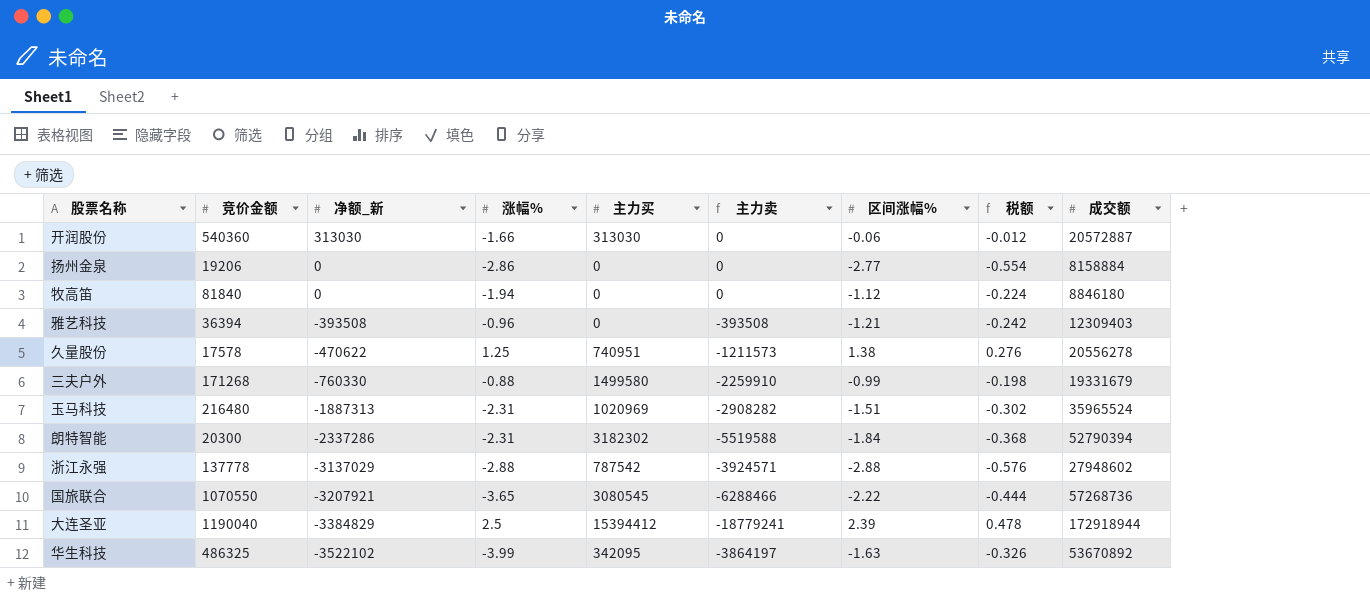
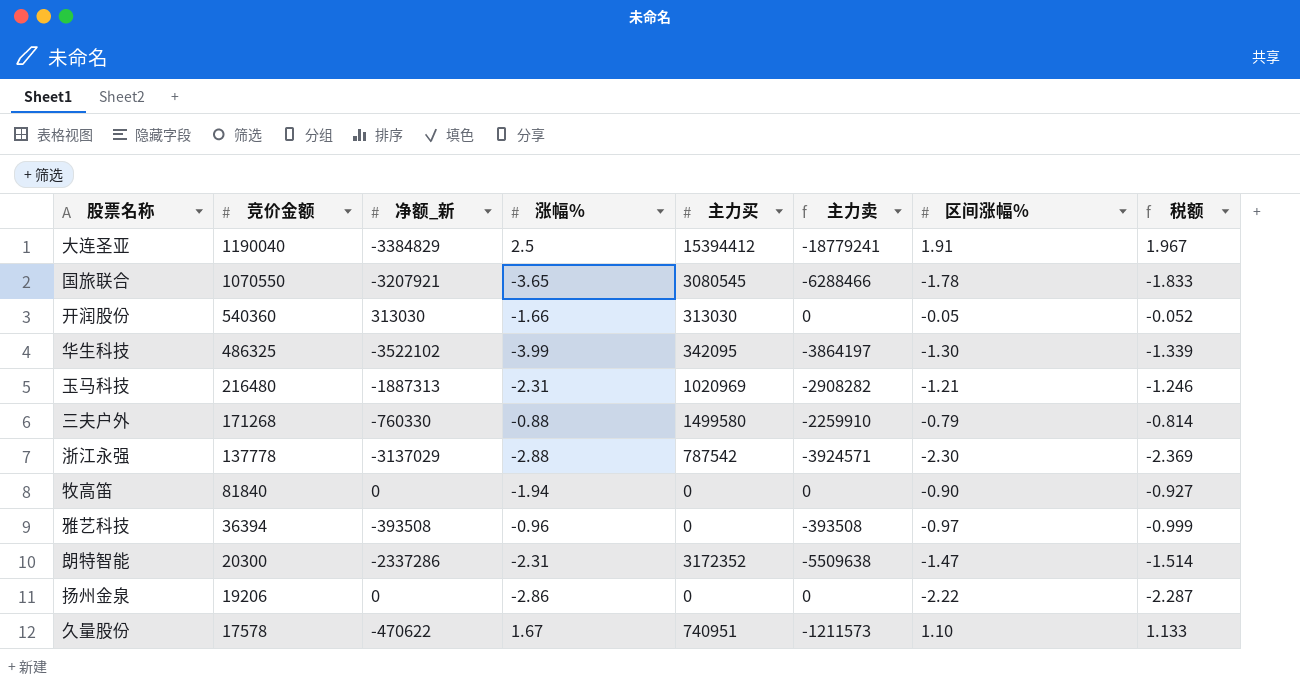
row order: 净额_新 descending -> 竞价金额 descending
column 成交额 | position: 9 -> none
column 税额 | formula: [区间涨幅%] * 0.2 -> [区间涨幅%] * 1.03
大连圣亚 | 区间涨幅%: 2.39 -> 1.91
国旅联合 | 区间涨幅%: -2.22 -> -1.78
开润股份 | 区间涨幅%: -0.06 -> -0.05
华生科技 | 区间涨幅%: -1.63 -> -1.30
玉马科技 | 区间涨幅%: -1.51 -> -1.21
三夫户外 | 区间涨幅%: -0.99 -> -0.79
浙江永强 | 区间涨幅%: -2.88 -> -2.30
牧高笛 | 区间涨幅%: -1.12 -> -0.90
雅艺科技 | 区间涨幅%: -1.21 -> -0.97
朗特智能 | 主力买: 3182302 -> 3172352
朗特智能 | 主力卖: -5519588 -> -5509638
朗特智能 | 区间涨幅%: -1.84 -> -1.47
扬州金泉 | 区间涨幅%: -2.77 -> -2.22
久量股份 | 涨幅%: 1.25 -> 1.67
久量股份 | 区间涨幅%: 1.38 -> 1.10

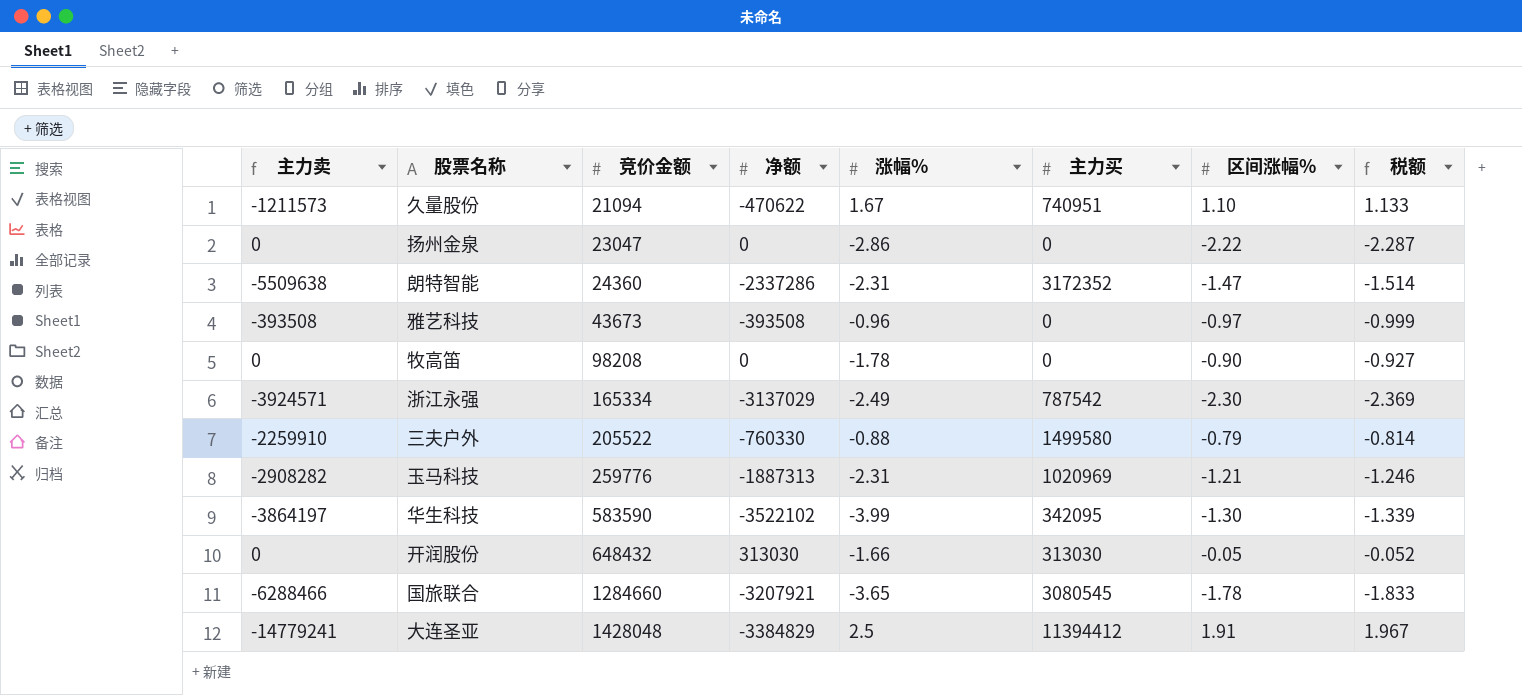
row order: 竞价金额 descending -> 竞价金额 ascending
column 主力卖 | position: 6 -> 1
column name: 净额_新 -> 净额
久量股份 | 竞价金额: 17578 -> 21094
扬州金泉 | 竞价金额: 19206 -> 23047
朗特智能 | 竞价金额: 20300 -> 24360
雅艺科技 | 竞价金额: 36394 -> 43673
牧高笛 | 竞价金额: 81840 -> 98208
牧高笛 | 涨幅%: -1.94 -> -1.78
浙江永强 | 竞价金额: 137778 -> 165334
浙江永强 | 涨幅%: -2.88 -> -2.49
三夫户外 | 竞价金额: 171268 -> 205522
玉马科技 | 竞价金额: 216480 -> 259776
华生科技 | 竞价金额: 486325 -> 583590
开润股份 | 竞价金额: 540360 -> 648432
国旅联合 | 竞价金额: 1070550 -> 1284660
大连圣亚 | 主力卖: -18779241 -> -14779241
大连圣亚 | 竞价金额: 1190040 -> 1428048
大连圣亚 | 主力买: 15394412 -> 11394412

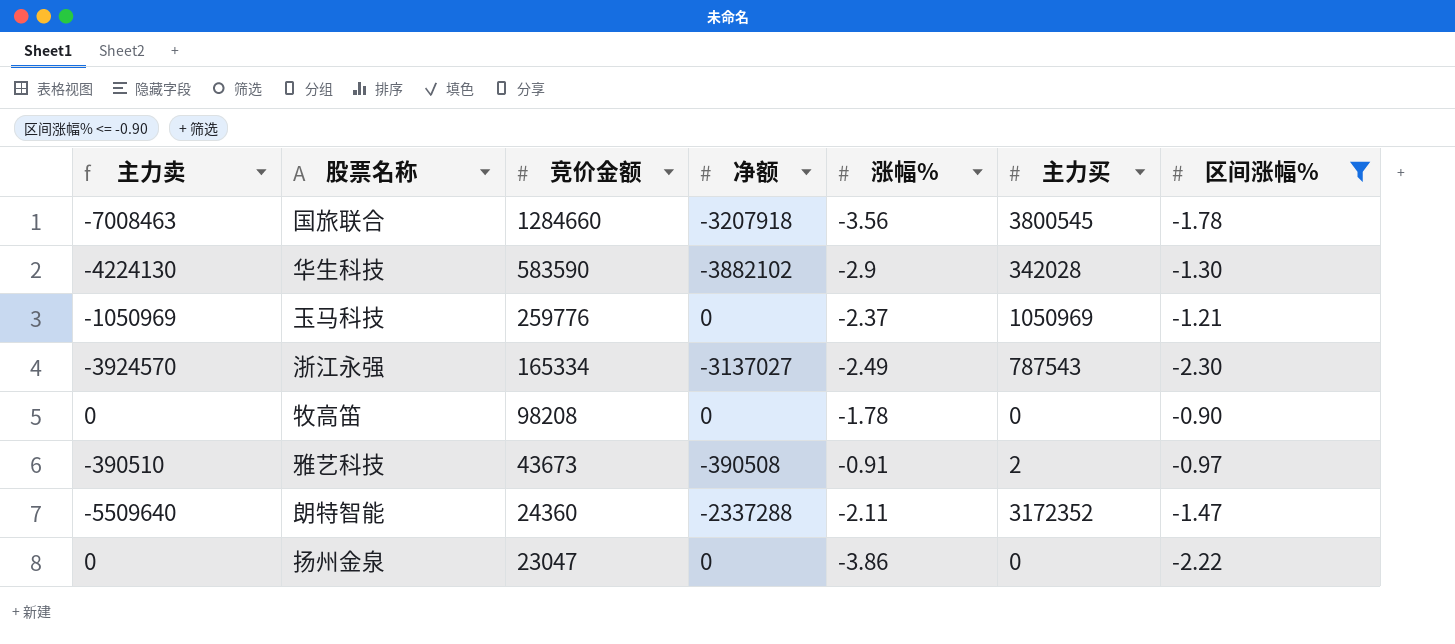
filter: none -> 区间涨幅% <= -0.90
row order: 竞价金额 ascending -> 竞价金额 descending
column 税额 | formula: [区间涨幅%] * 1.03 -> none
国旅联合 | 主力卖: -6288466 -> -7008463
国旅联合 | 净额: -3207921 -> -3207918
国旅联合 | 涨幅%: -3.65 -> -3.56
国旅联合 | 主力买: 3080545 -> 3800545
华生科技 | 主力卖: -3864197 -> -4224130
华生科技 | 净额: -3522102 -> -3882102
华生科技 | 涨幅%: -3.99 -> -2.9
华生科技 | 主力买: 342095 -> 342028
玉马科技 | 主力卖: -2908282 -> -1050969
玉马科技 | 净额: -1887313 -> 0
玉马科技 | 涨幅%: -2.31 -> -2.37
玉马科技 | 主力买: 1020969 -> 1050969
浙江永强 | 主力卖: -3924571 -> -3924570
浙江永强 | 净额: -3137029 -> -3137027
浙江永强 | 主力买: 787542 -> 787543
雅艺科技 | 主力卖: -393508 -> -390510
雅艺科技 | 净额: -393508 -> -390508
雅艺科技 | 涨幅%: -0.96 -> -0.91
雅艺科技 | 主力买: 0 -> 2
朗特智能 | 主力卖: -5509638 -> -5509640
朗特智能 | 净额: -2337286 -> -2337288
朗特智能 | 涨幅%: -2.31 -> -2.11
扬州金泉 | 涨幅%: -2.86 -> -3.86

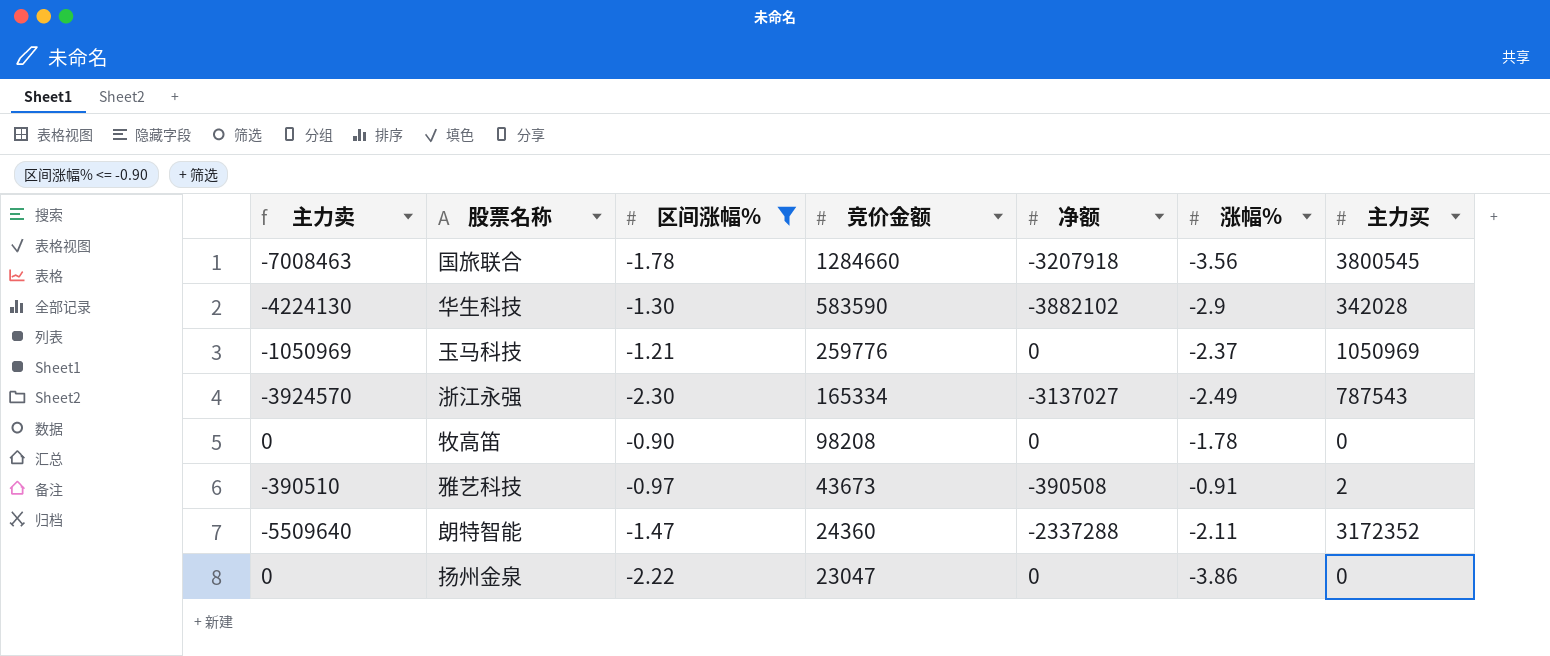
column 区间涨幅% | position: 7 -> 3

